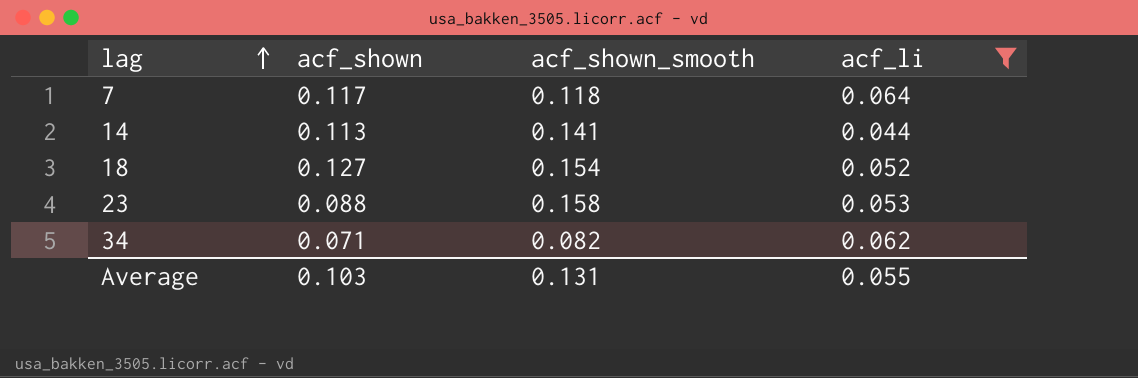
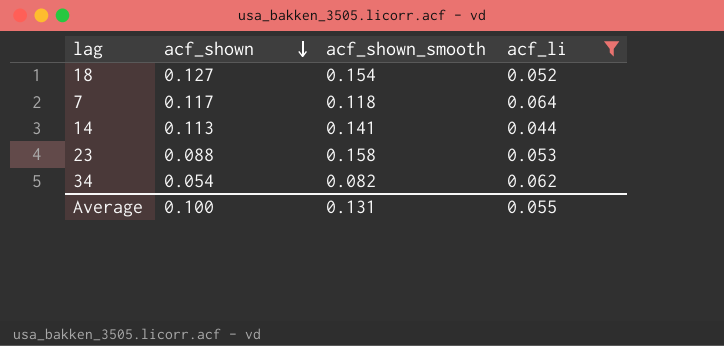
row order: lag ascending -> acf_shown descending
34 | acf_shown: 0.071 -> 0.054
Average | acf_shown: 0.103 -> 0.100

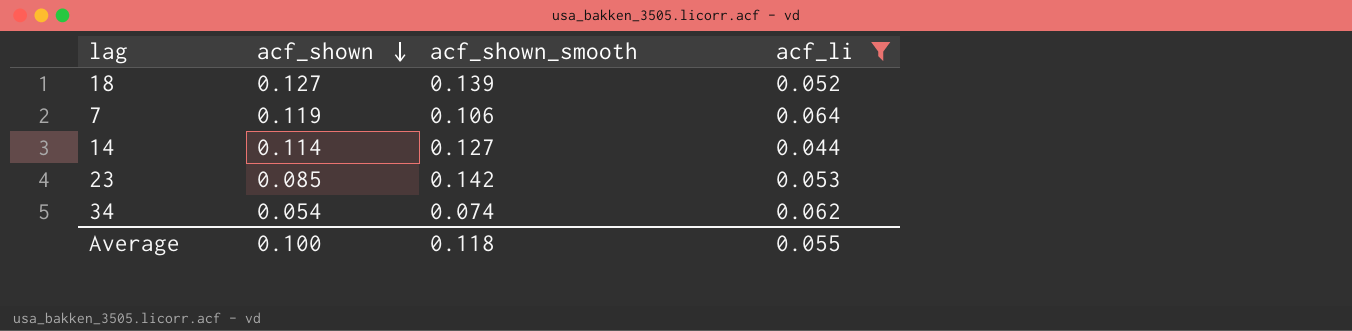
18 | acf_shown_smooth: 0.154 -> 0.139
7 | acf_shown: 0.117 -> 0.119
7 | acf_shown_smooth: 0.118 -> 0.106
14 | acf_shown: 0.113 -> 0.114
14 | acf_shown_smooth: 0.141 -> 0.127
23 | acf_shown: 0.088 -> 0.085
23 | acf_shown_smooth: 0.158 -> 0.142
34 | acf_shown_smooth: 0.082 -> 0.074
Average | acf_shown_smooth: 0.131 -> 0.118

